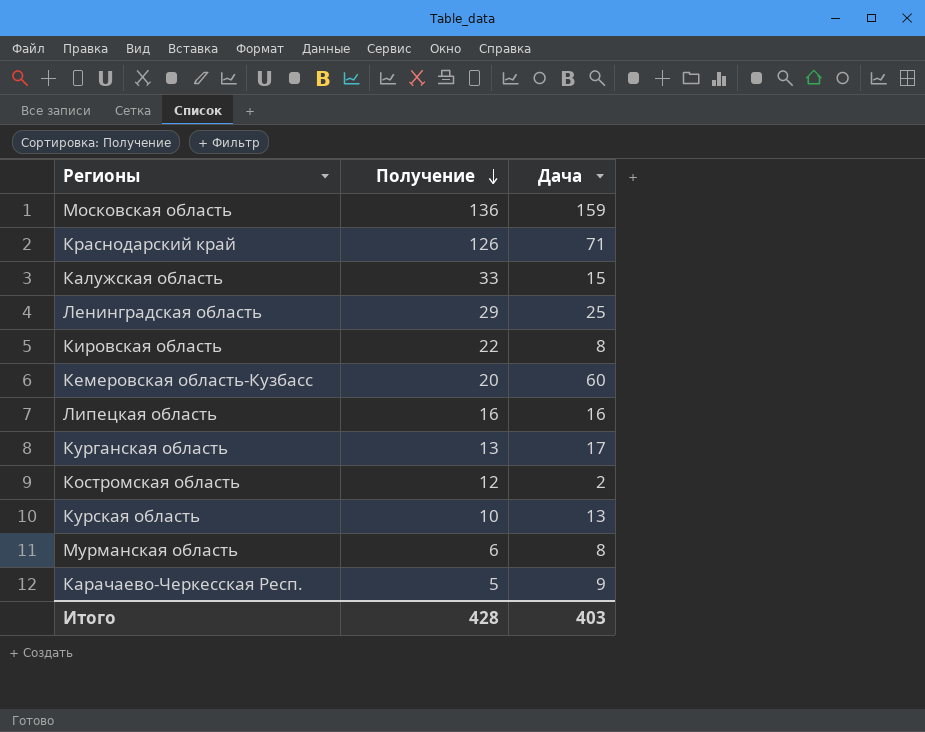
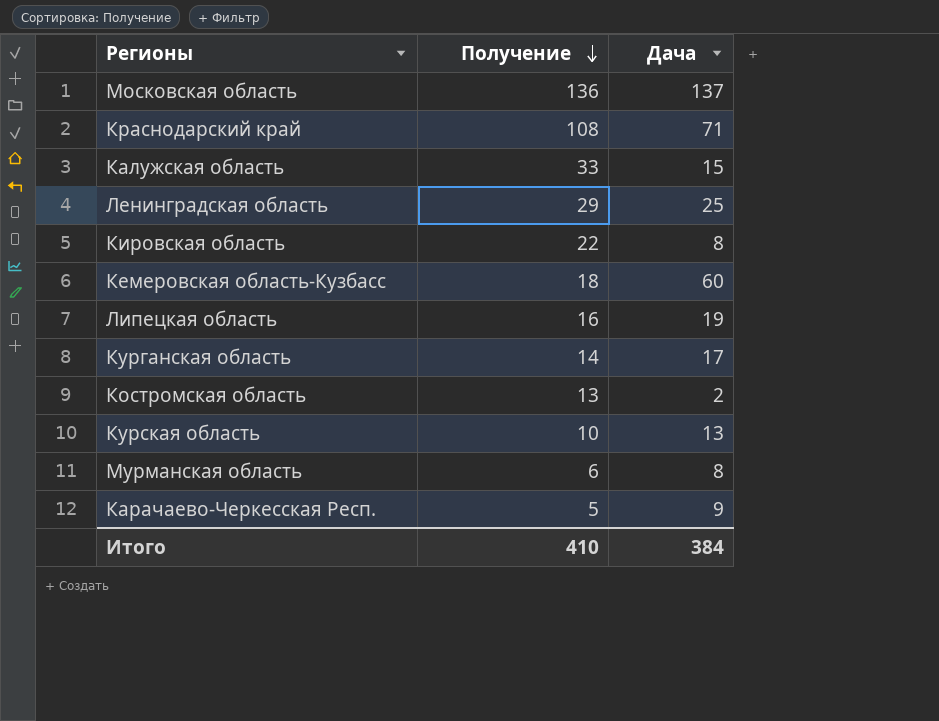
Московская область | Дача: 159 -> 137
Краснодарский край | Получение: 126 -> 108
Кемеровская область-Кузбасс | Получение: 20 -> 18
Липецкая область | Дача: 16 -> 19
Курганская область | Получение: 13 -> 14
Костромская область | Получение: 12 -> 13
Итого | Получение: 428 -> 410
Итого | Дача: 403 -> 384

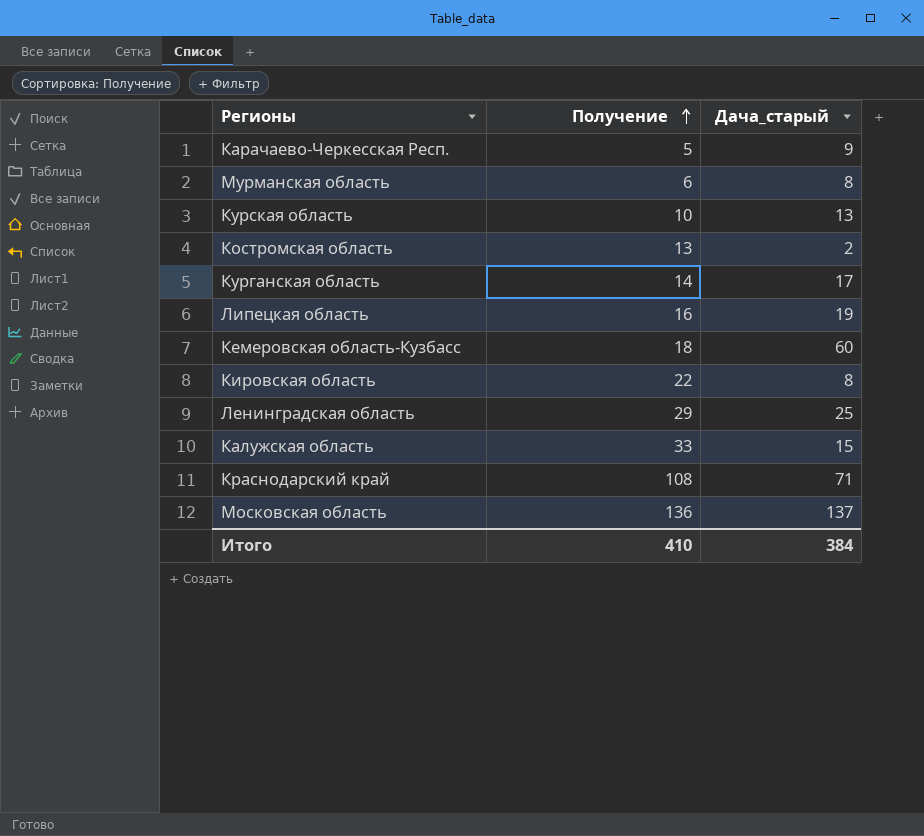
row order: Получение descending -> Получение ascending
column name: Дача -> Дача_старый

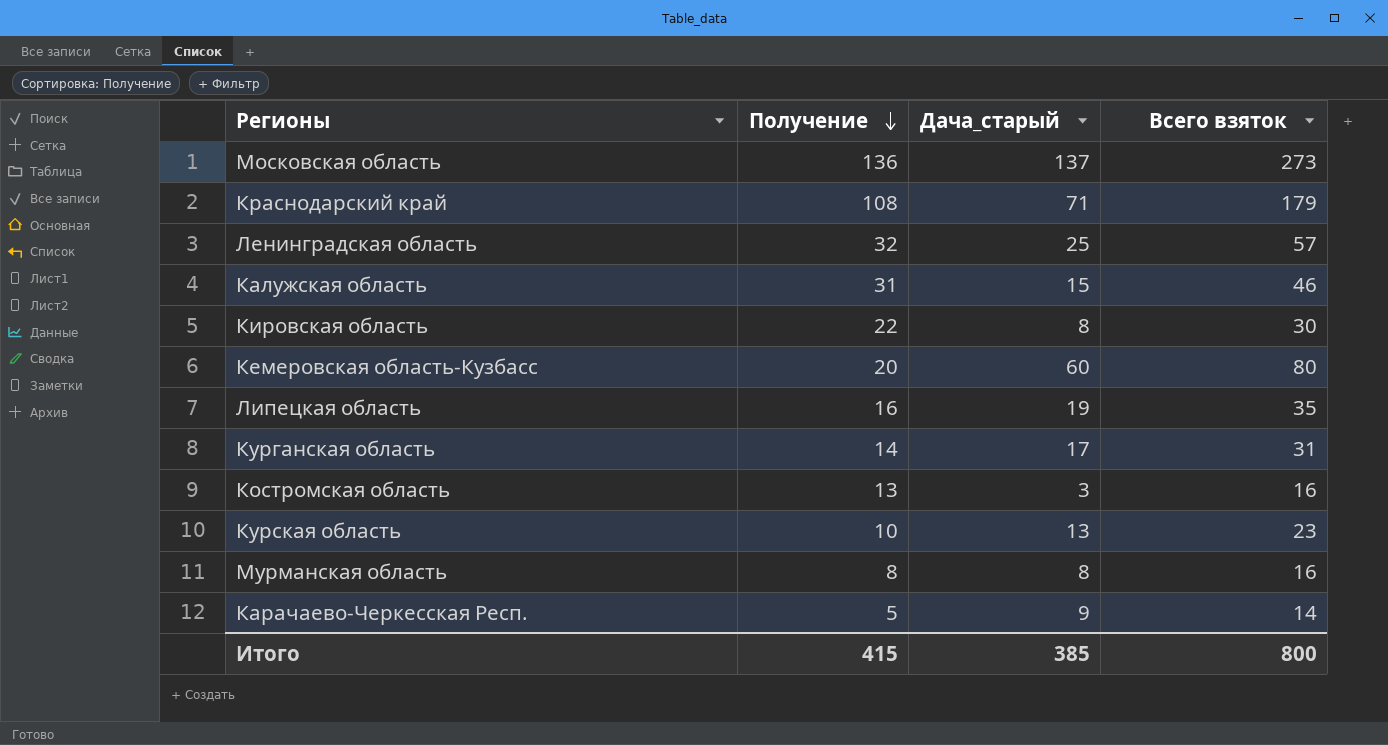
row order: Получение ascending -> Получение descending
column Всего взяток | formula: none -> [Получение] + [Дача_старый]
Ленинградская область | Получение: 29 -> 32
Калужская область | Получение: 33 -> 31
Кемеровская область-Кузбасс | Получение: 18 -> 20
Костромская область | Дача_старый: 2 -> 3
Мурманская область | Получение: 6 -> 8
Итого | Получение: 410 -> 415
Итого | Дача_старый: 384 -> 385

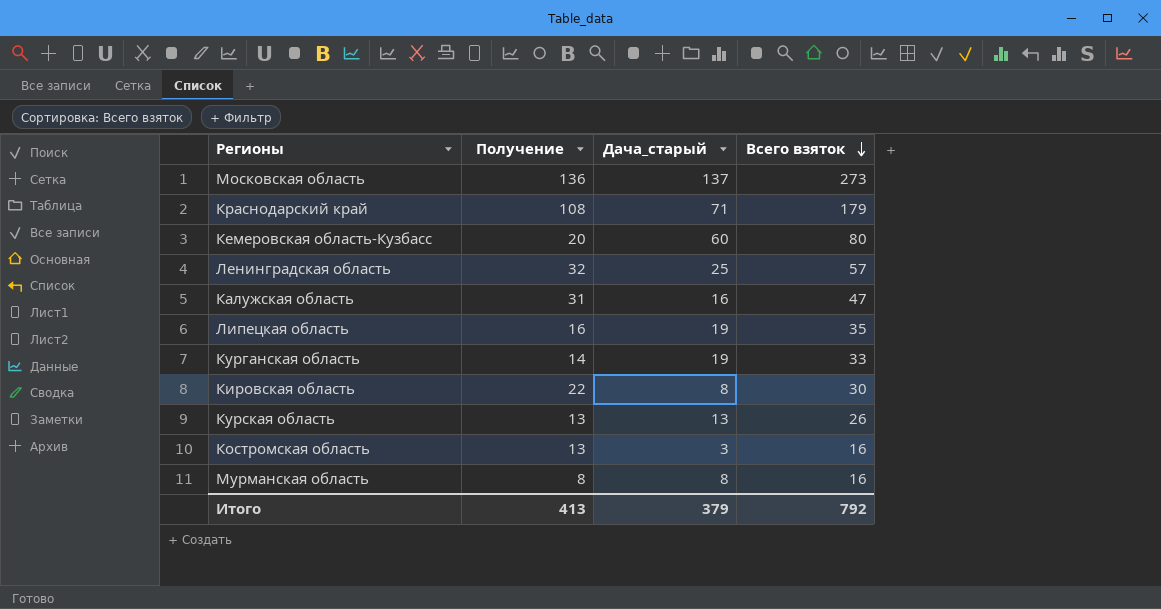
row order: Получение descending -> Всего взяток descending
row Карачаево-Черкесская Респ.: 5 | 9 | 14 -> none
Калужская область | Дача_старый: 15 -> 16
Калужская область | Всего взяток: 46 -> 47
Курганская область | Дача_старый: 17 -> 19
Курганская область | Всего взяток: 31 -> 33
Курская область | Получение: 10 -> 13
Курская область | Всего взяток: 23 -> 26
Итого | Получение: 415 -> 413
Итого | Дача_старый: 385 -> 379
Итого | Всего взяток: 800 -> 792

